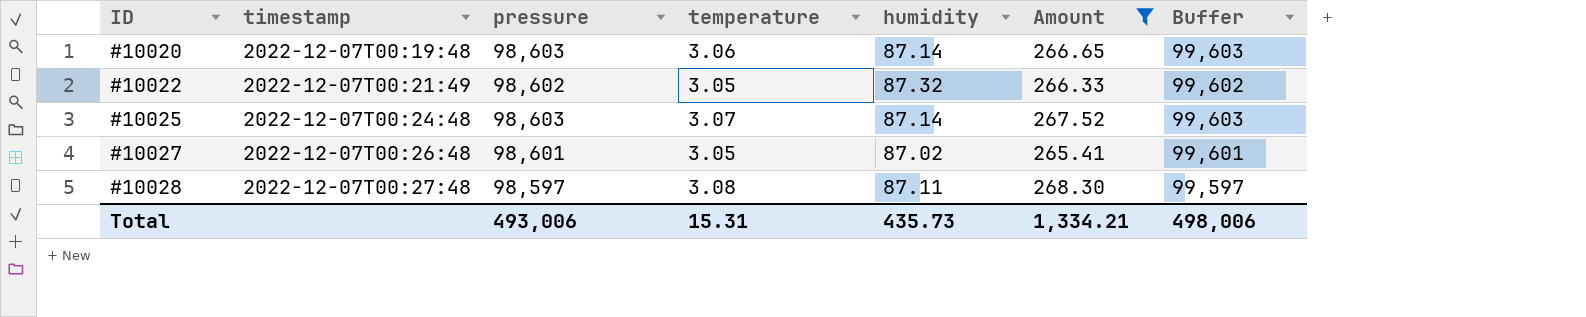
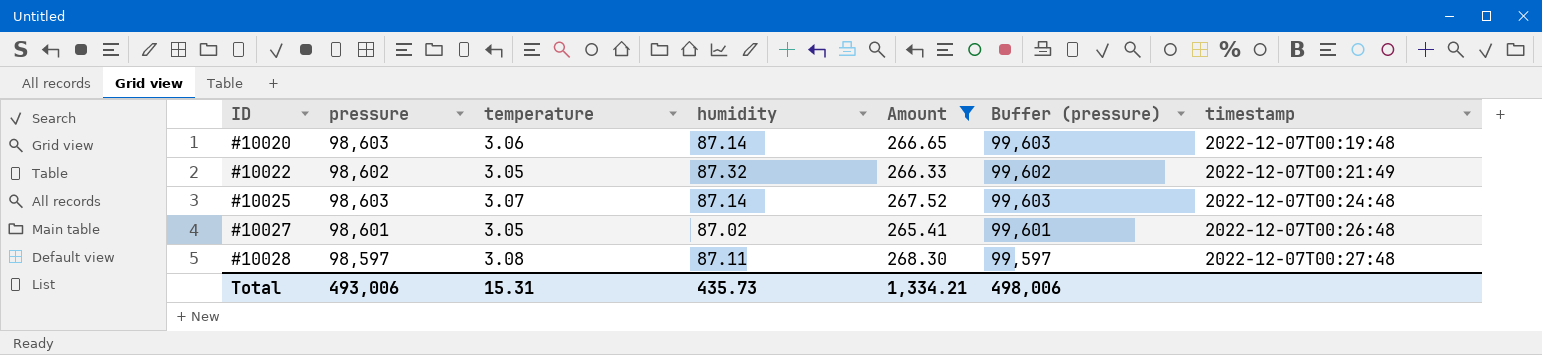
column name: Buffer -> Buffer (pressure)
column timestamp | position: 2 -> 7

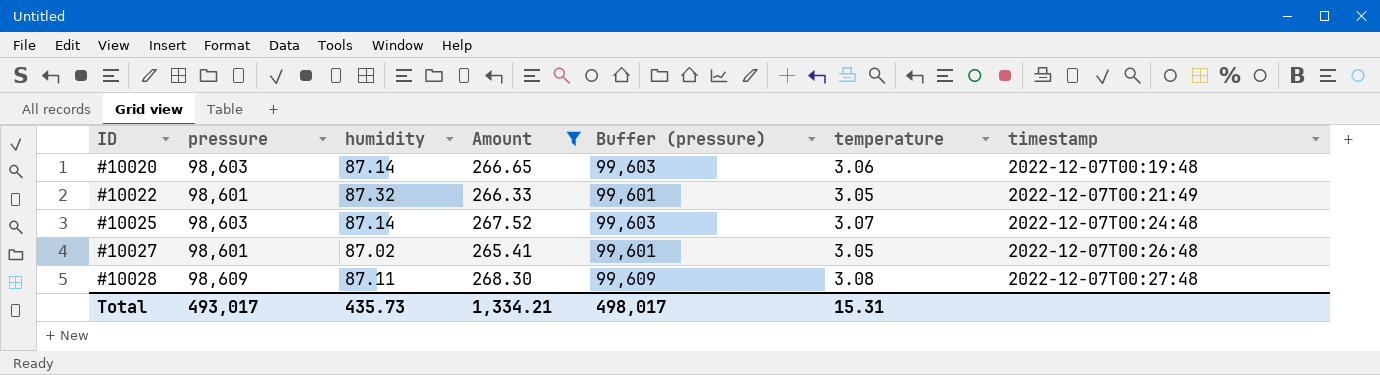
column temperature | position: 3 -> 6
#10022 | pressure: 98,602 -> 98,601
#10022 | Buffer (pressure): 99,602 -> 99,601
#10028 | pressure: 98,597 -> 98,609
#10028 | Buffer (pressure): 99,597 -> 99,609
Total | pressure: 493,006 -> 493,017
Total | Buffer (pressure): 498,006 -> 498,017

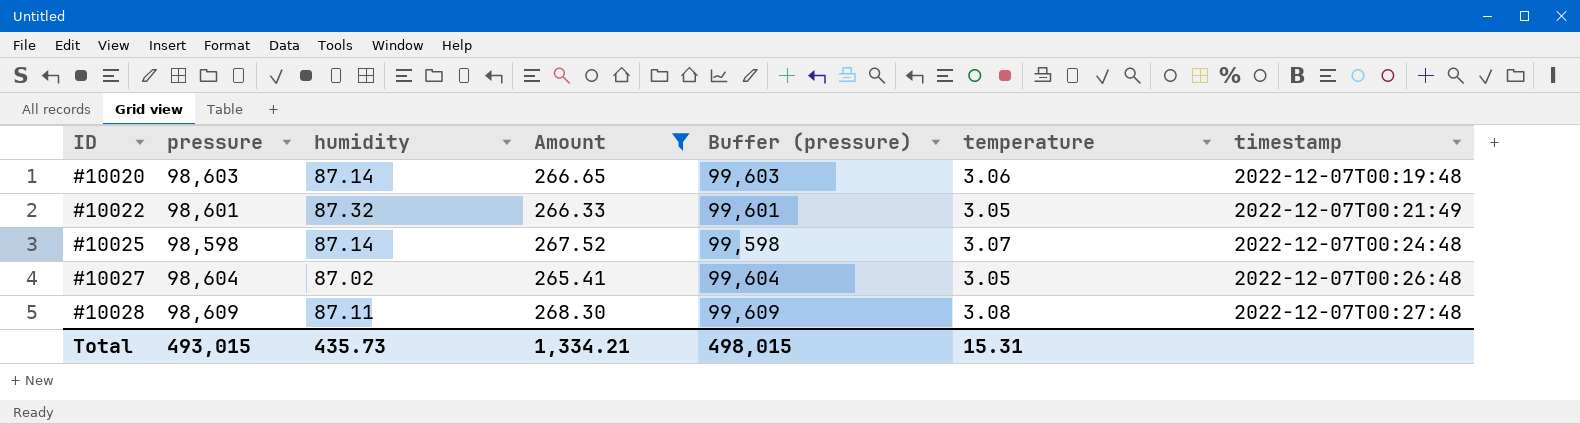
#10025 | pressure: 98,603 -> 98,598
#10025 | Buffer (pressure): 99,603 -> 99,598
#10027 | pressure: 98,601 -> 98,604
#10027 | Buffer (pressure): 99,601 -> 99,604
Total | pressure: 493,017 -> 493,015
Total | Buffer (pressure): 498,017 -> 498,015

